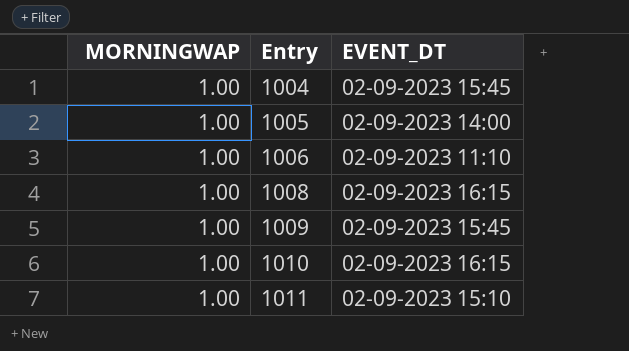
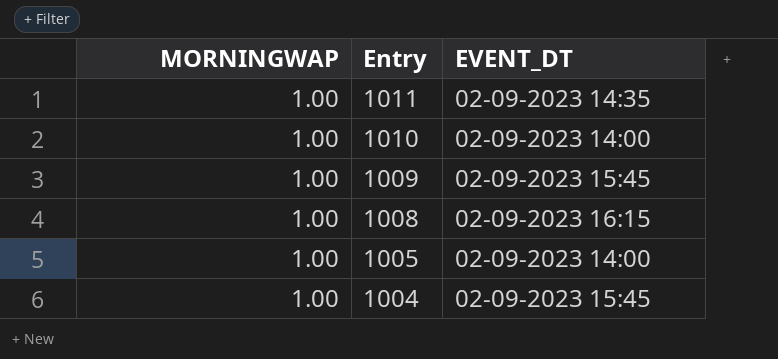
row order: Entry ascending -> Entry descending
row 1006: 1.00 | 02-09-2023 11:10 -> none
1011 | EVENT_DT: 02-09-2023 15:10 -> 02-09-2023 14:35
1010 | EVENT_DT: 02-09-2023 16:15 -> 02-09-2023 14:00

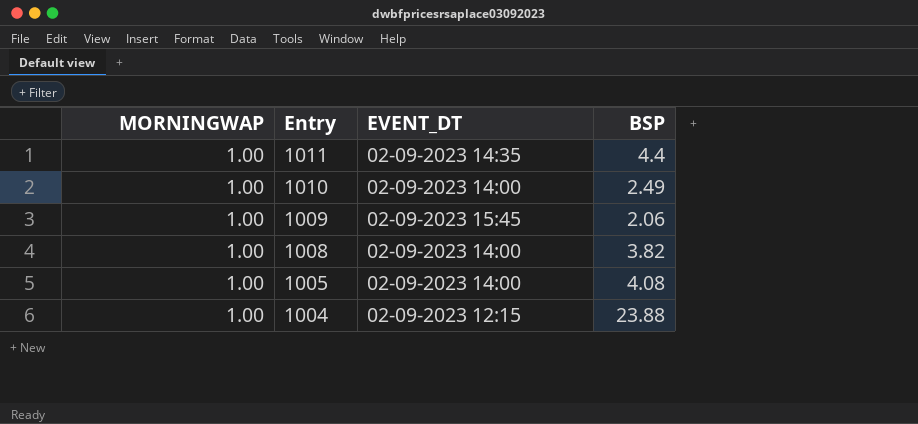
column BSP | position: none -> 4
1008 | EVENT_DT: 02-09-2023 16:15 -> 02-09-2023 14:00
1004 | EVENT_DT: 02-09-2023 15:45 -> 02-09-2023 12:15

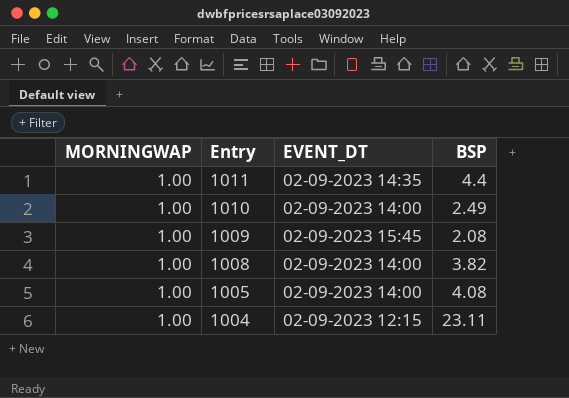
1009 | BSP: 2.06 -> 2.08
1004 | BSP: 23.88 -> 23.11

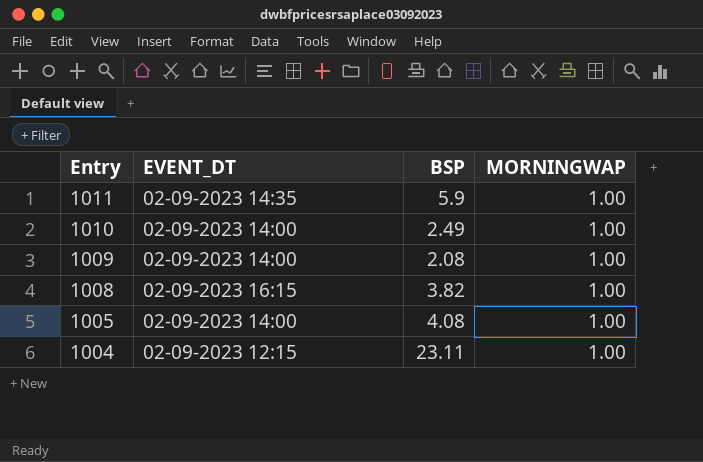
column MORNINGWAP | position: 1 -> 4
1011 | BSP: 4.4 -> 5.9
1009 | EVENT_DT: 02-09-2023 15:45 -> 02-09-2023 14:00
1008 | EVENT_DT: 02-09-2023 14:00 -> 02-09-2023 16:15

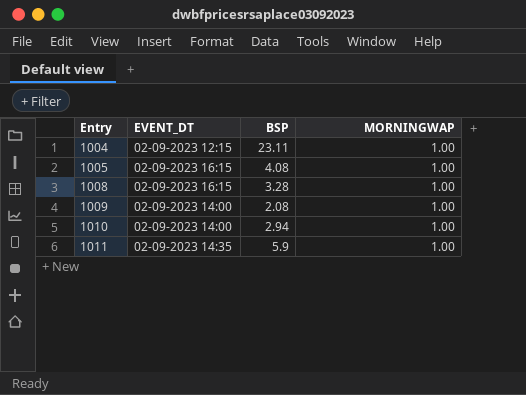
row order: Entry descending -> Entry ascending
1005 | EVENT_DT: 02-09-2023 14:00 -> 02-09-2023 16:15
1008 | BSP: 3.82 -> 3.28
1010 | BSP: 2.49 -> 2.94

